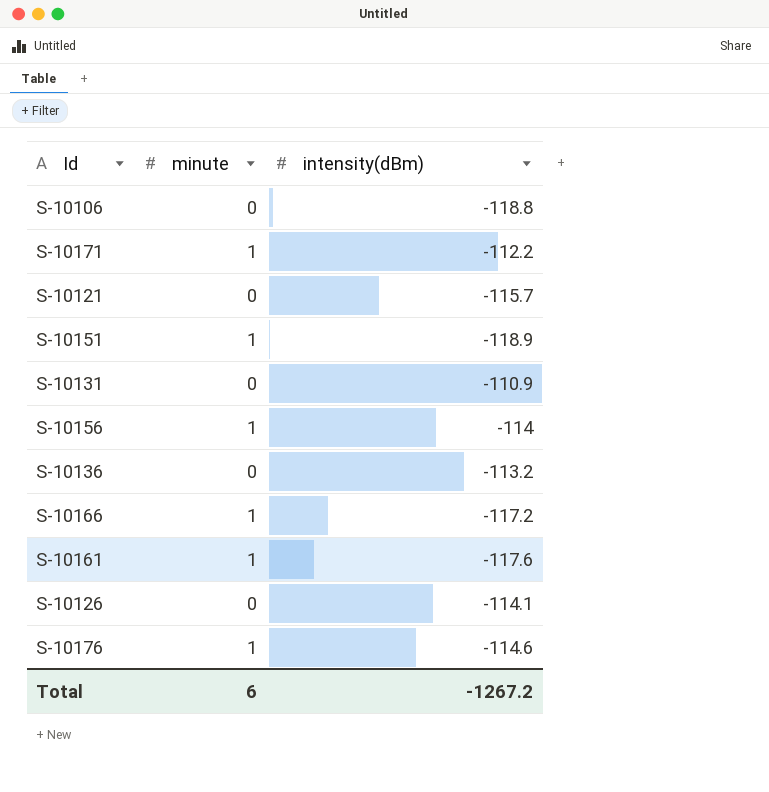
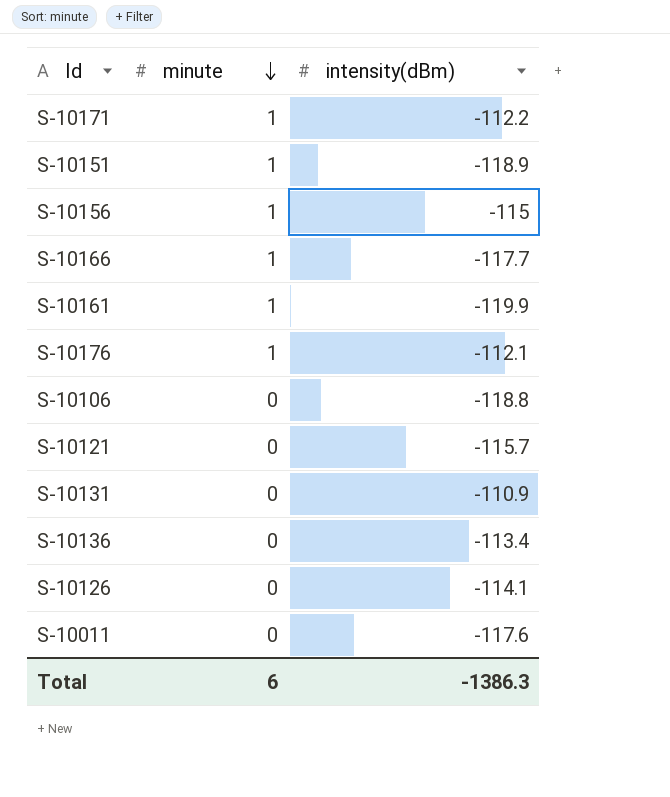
row order: none -> minute descending
S-10156 | intensity(dBm): -114 -> -115
S-10166 | intensity(dBm): -117.2 -> -117.7
S-10161 | intensity(dBm): -117.6 -> -119.9
S-10176 | intensity(dBm): -114.6 -> -112.1
S-10136 | intensity(dBm): -113.2 -> -113.4
row S-10011: none -> 0 | -117.6
Total | intensity(dBm): -1267.2 -> -1386.3

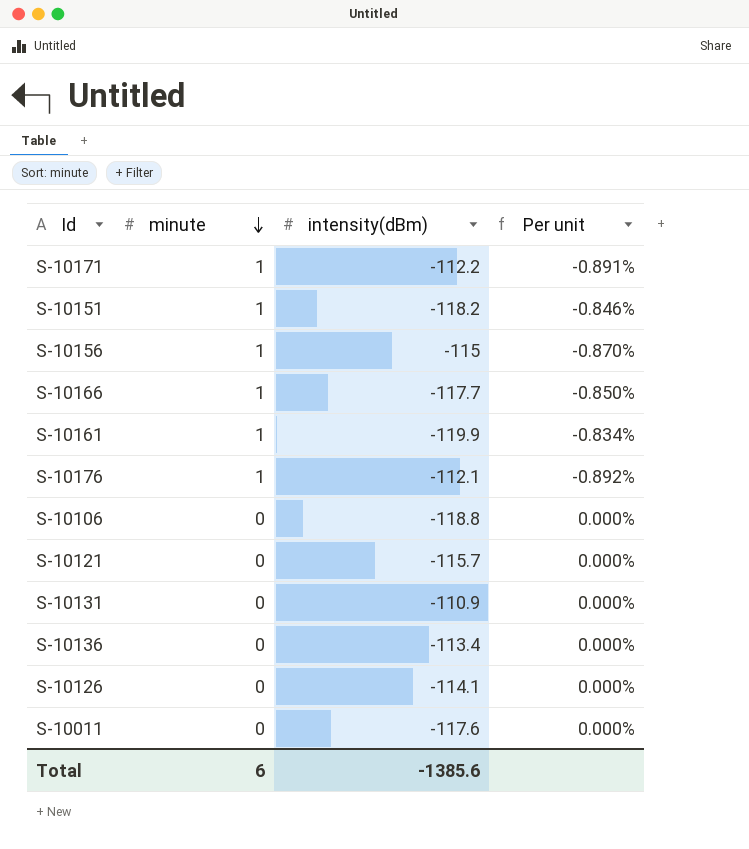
column Per unit | formula: none -> [minute] / [intensity(dBm)]
S-10151 | intensity(dBm): -118.9 -> -118.2
Total | intensity(dBm): -1386.3 -> -1385.6

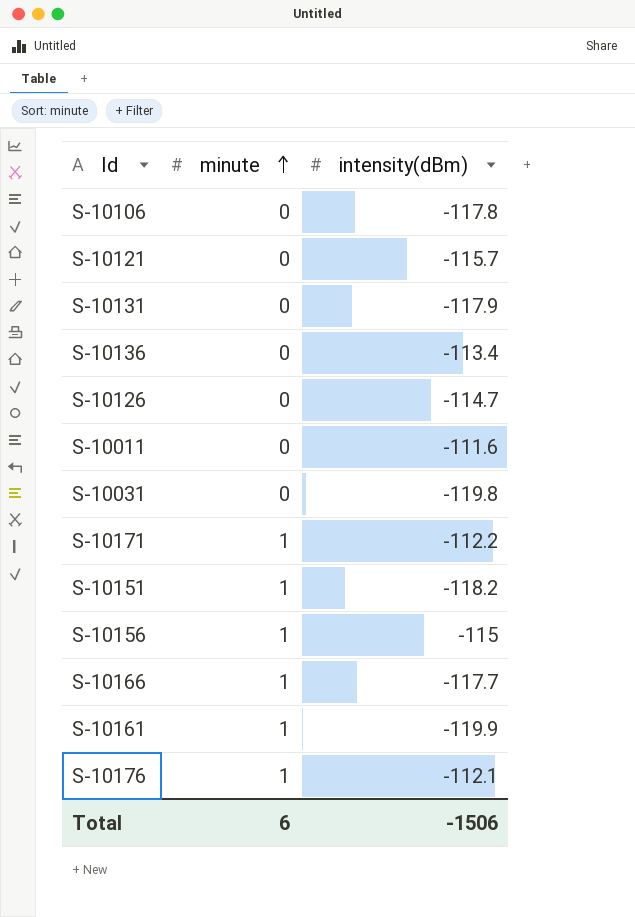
row order: minute descending -> minute ascending
column Per unit | formula: [minute] / [intensity(dBm)] -> none
S-10106 | intensity(dBm): -118.8 -> -117.8
S-10131 | intensity(dBm): -110.9 -> -117.9
S-10126 | intensity(dBm): -114.1 -> -114.7
S-10011 | intensity(dBm): -117.6 -> -111.6
row S-10031: none -> 0 | -119.8
Total | intensity(dBm): -1385.6 -> -1506

